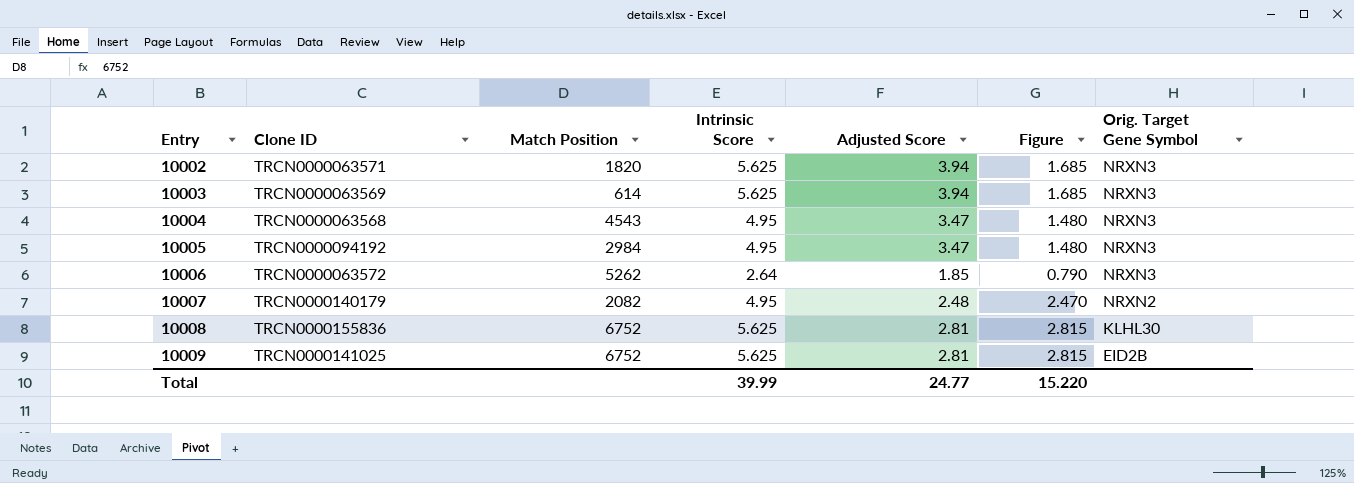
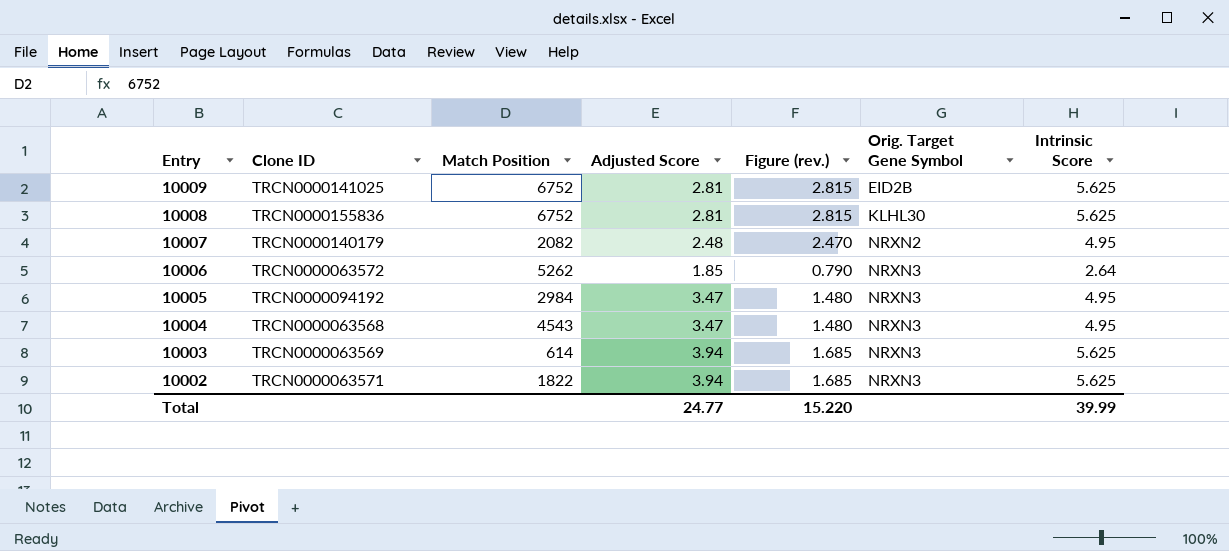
row order: Entry ascending -> Entry descending
column name: Figure -> Figure (rev.)
column Intrinsic Score | position: 4 -> 7
10002 | Match Position: 1820 -> 1822

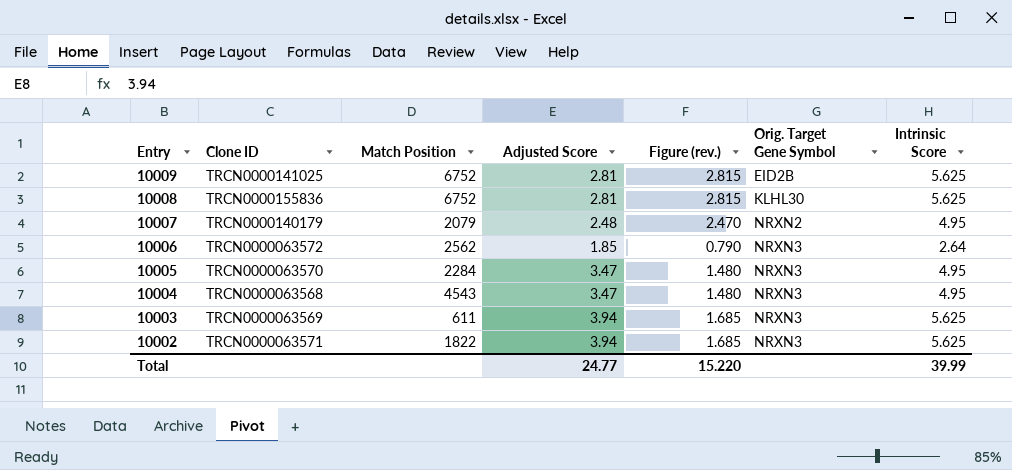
10007 | Match Position: 2082 -> 2079
10006 | Match Position: 5262 -> 2562
10005 | Clone ID: TRCN0000094192 -> TRCN0000063570
10005 | Match Position: 2984 -> 2284
10003 | Match Position: 614 -> 611

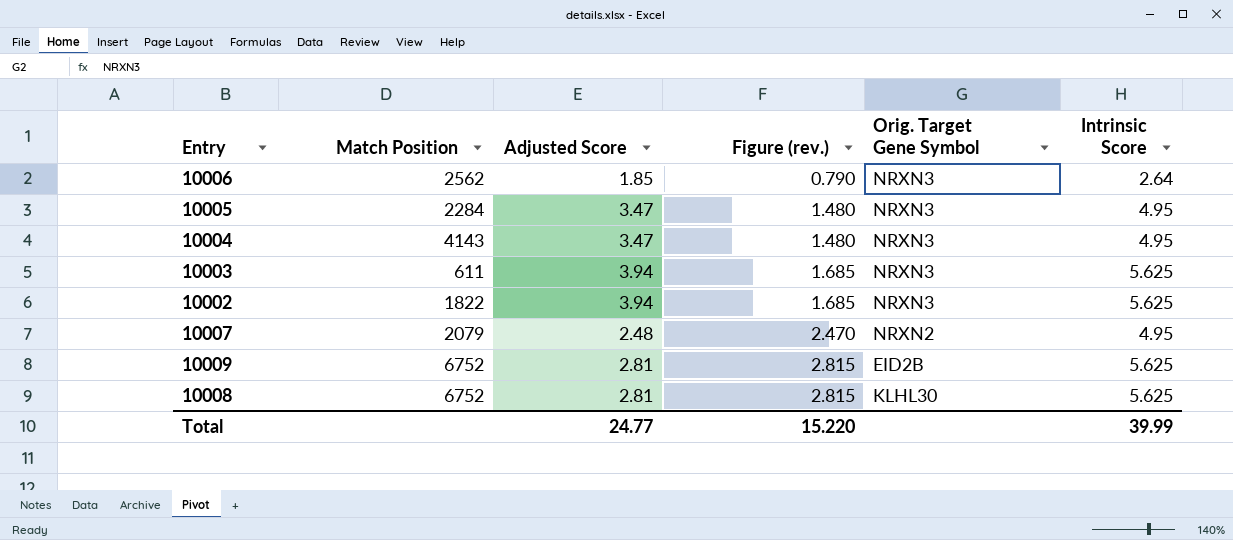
row order: Entry descending -> Figure (rev.) ascending
column Clone ID | position: 2 -> none
10004 | Match Position: 4543 -> 4143

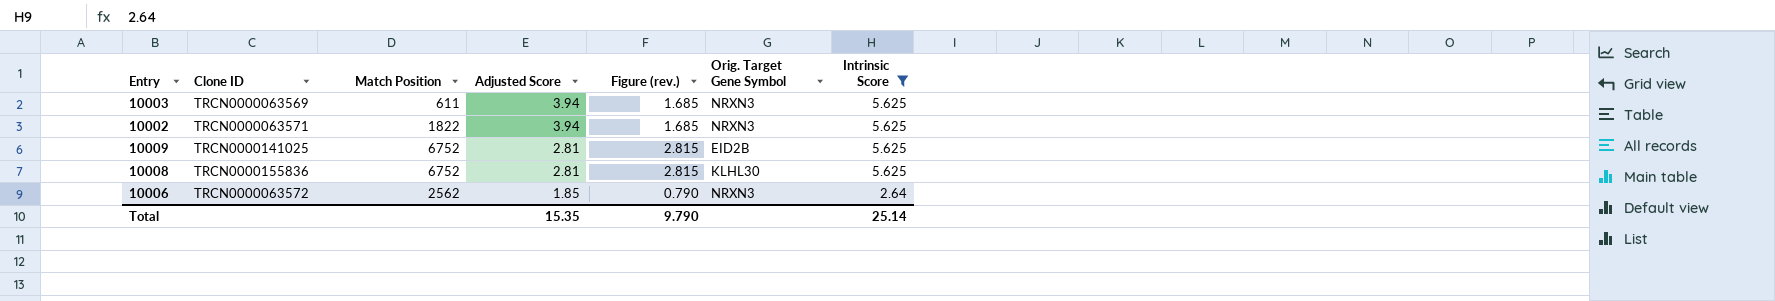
filter: none -> Intrinsic Score != 4.95
row order: Figure (rev.) ascending -> Adjusted Score descending
column Clone ID | position: none -> 2
Total | Adjusted Score: 24.77 -> 15.35
Total | Figure (rev.): 15.220 -> 9.790
Total | Intrinsic Score: 39.99 -> 25.14

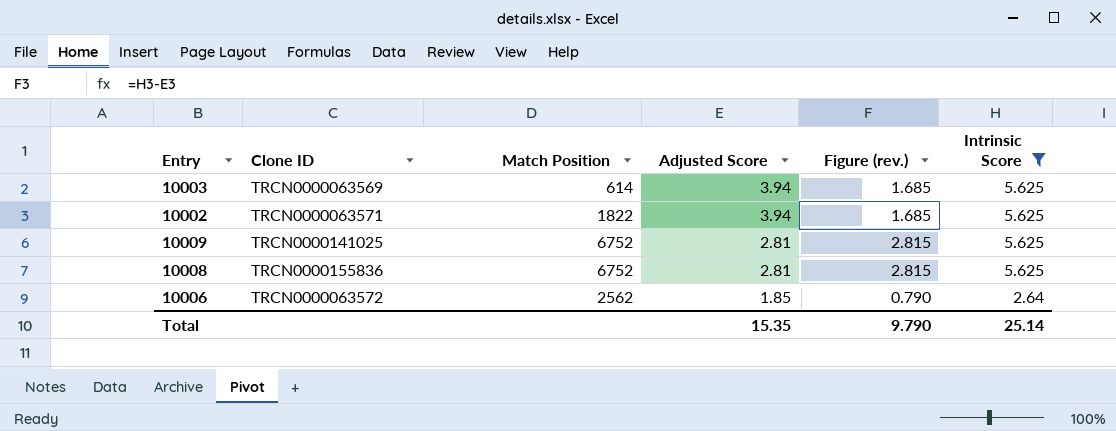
column Orig. Target Gene Symbol | position: 6 -> none
10003 | Match Position: 611 -> 614

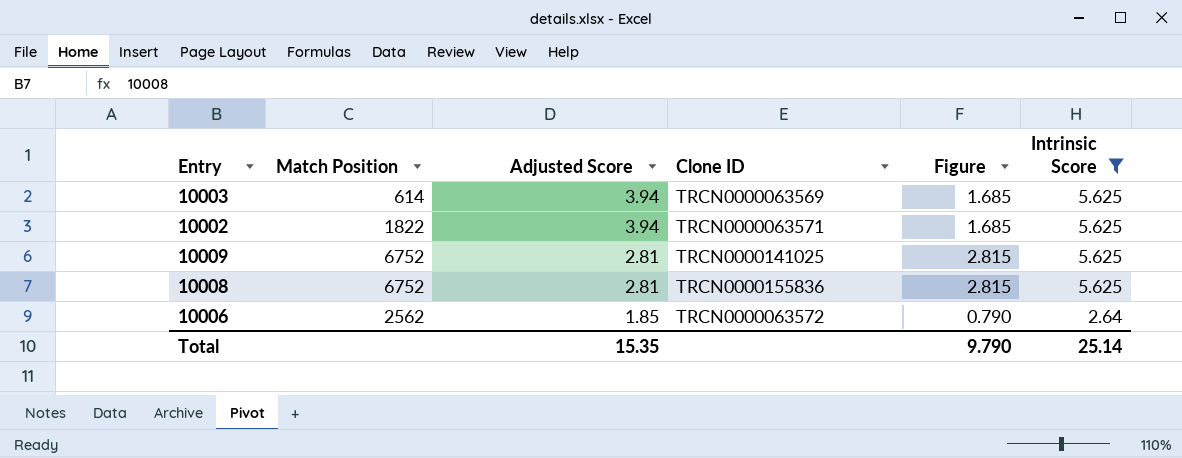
column Clone ID | position: 2 -> 4
column name: Figure (rev.) -> Figure

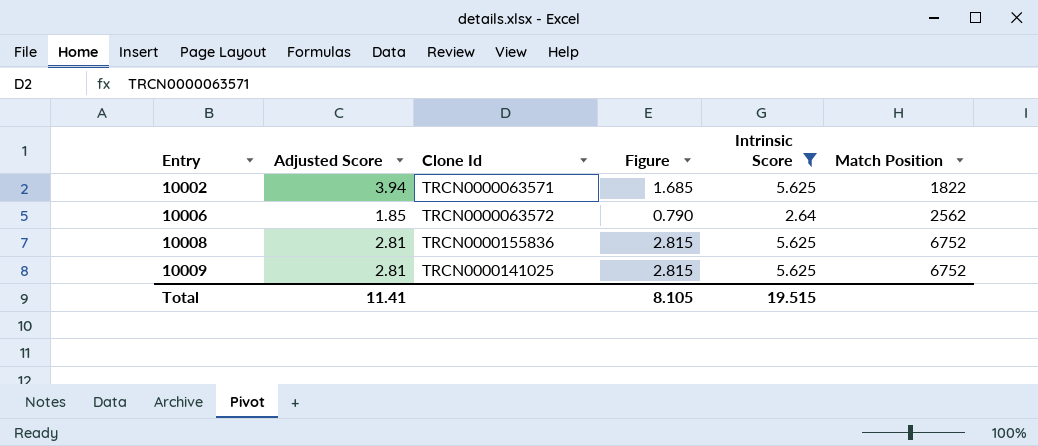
row order: Adjusted Score descending -> Entry ascending
column name: Clone ID -> Clone Id
column Match Position | position: 2 -> 6
row 10003: 614 | 3.94 | TRCN0000063569 | 1.685 | 5.625 -> none
Total | Adjusted Score: 15.35 -> 11.41
Total | Figure: 9.790 -> 8.105
Total | Intrinsic Score: 25.14 -> 19.515

